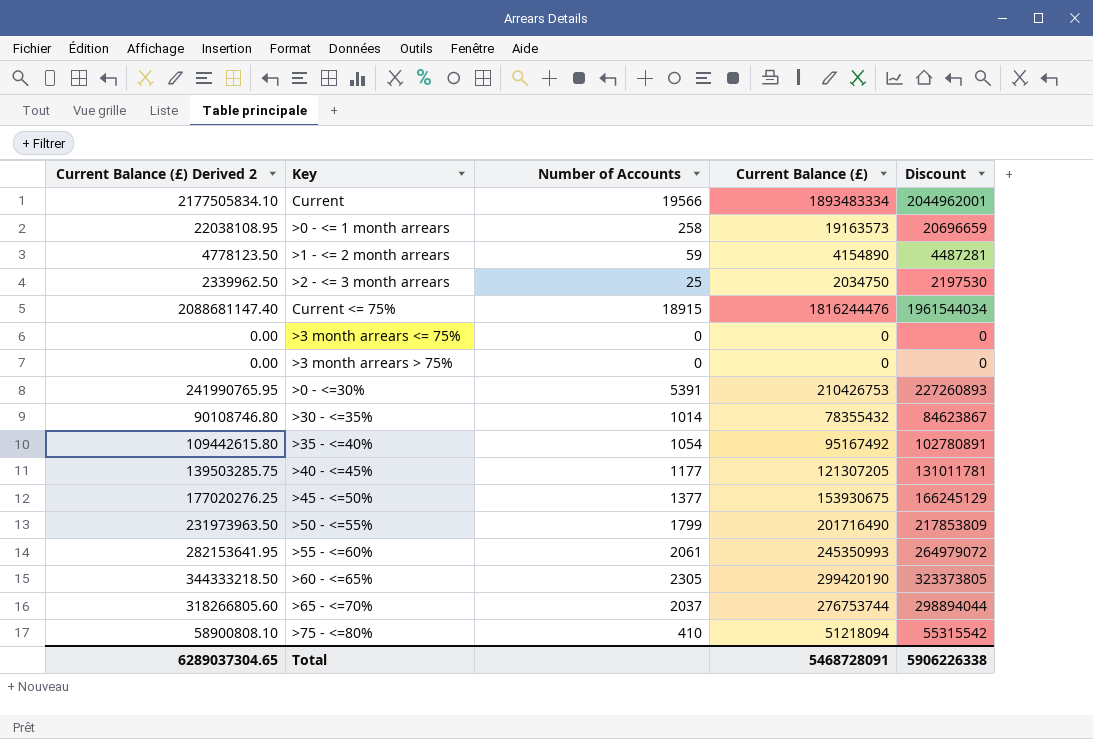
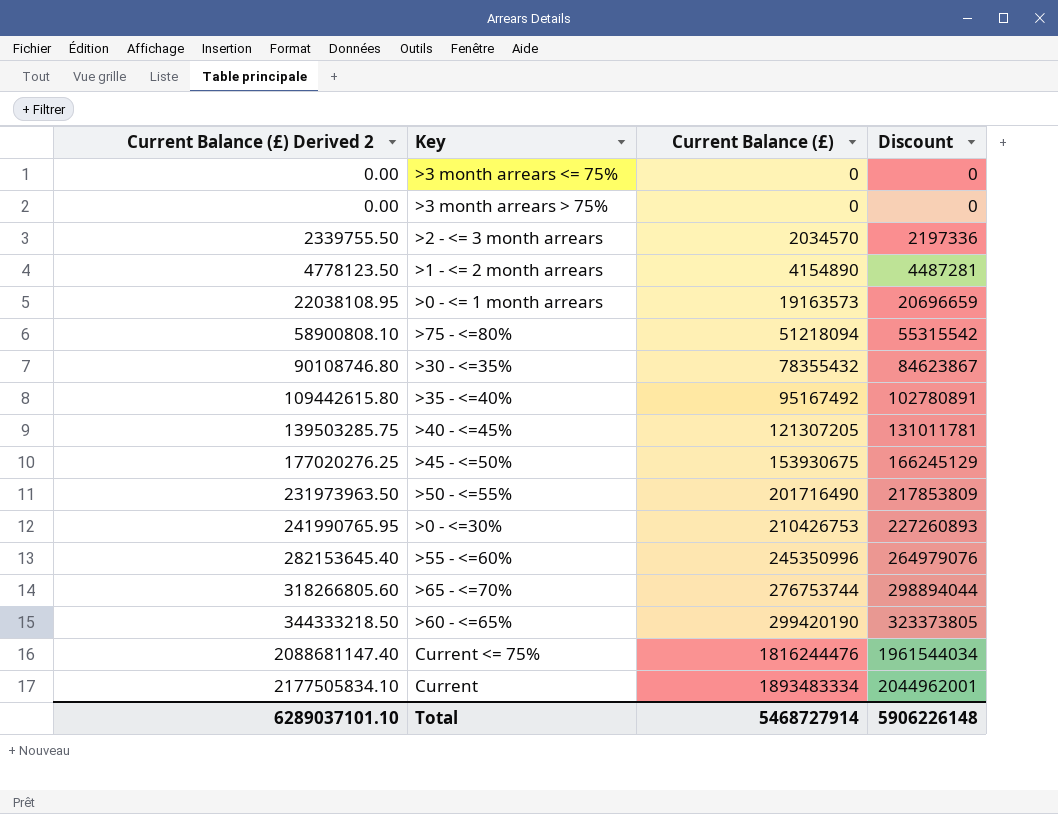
row order: none -> Current Balance (£) Derived 2 ascending
column Number of Accounts | position: 3 -> none
>2 - <= 3 month arrears | Current Balance (£) Derived 2: 2339962.50 -> 2339755.50
>2 - <= 3 month arrears | Current Balance (£): 2034750 -> 2034570
>2 - <= 3 month arrears | Discount: 2197530 -> 2197336
>55 - <=60% | Current Balance (£) Derived 2: 282153641.95 -> 282153645.40
>55 - <=60% | Current Balance (£): 245350993 -> 245350996
>55 - <=60% | Discount: 264979072 -> 264979076
Total | Current Balance (£) Derived 2: 6289037304.65 -> 6289037101.10
Total | Current Balance (£): 5468728091 -> 5468727914
Total | Discount: 5906226338 -> 5906226148

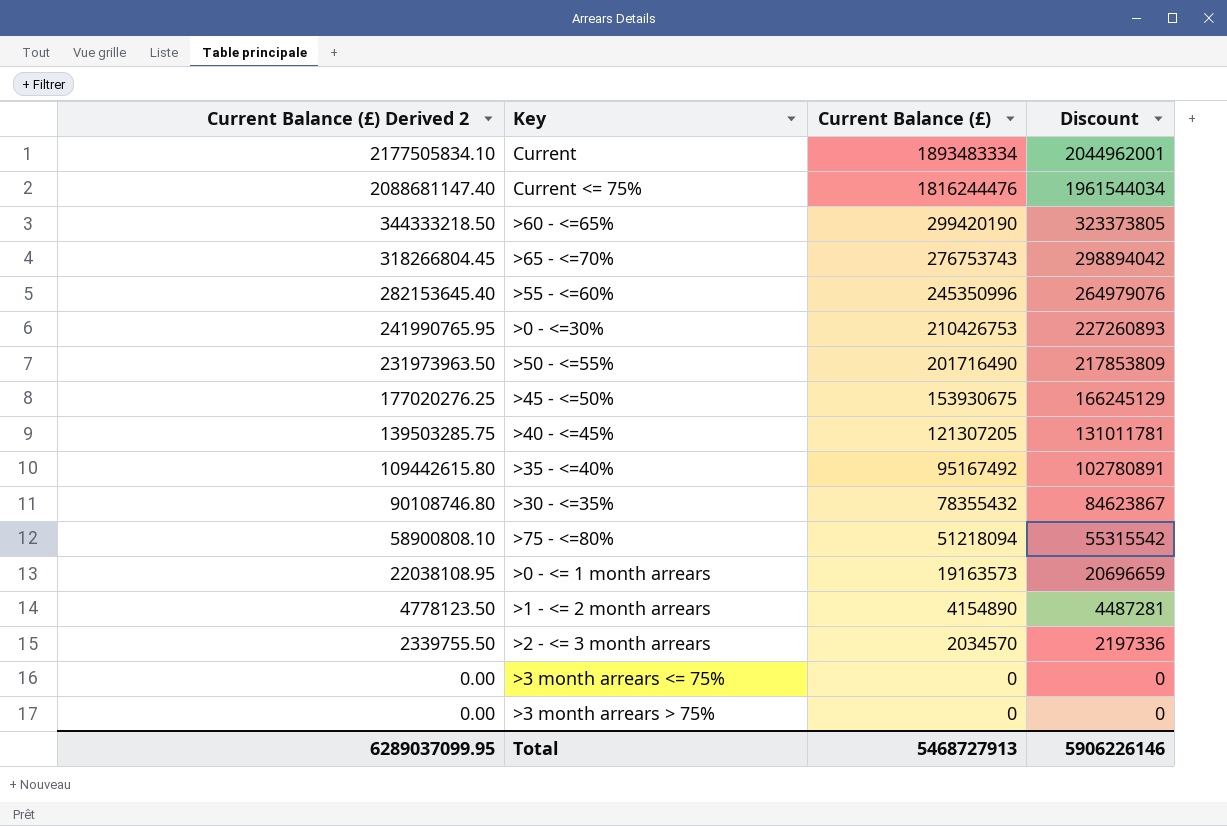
row order: Current Balance (£) Derived 2 ascending -> Current Balance (£) Derived 2 descending
>65 - <=70% | Current Balance (£) Derived 2: 318266805.60 -> 318266804.45
>65 - <=70% | Current Balance (£): 276753744 -> 276753743
>65 - <=70% | Discount: 298894044 -> 298894042
Total | Current Balance (£) Derived 2: 6289037101.10 -> 6289037099.95
Total | Current Balance (£): 5468727914 -> 5468727913
Total | Discount: 5906226148 -> 5906226146

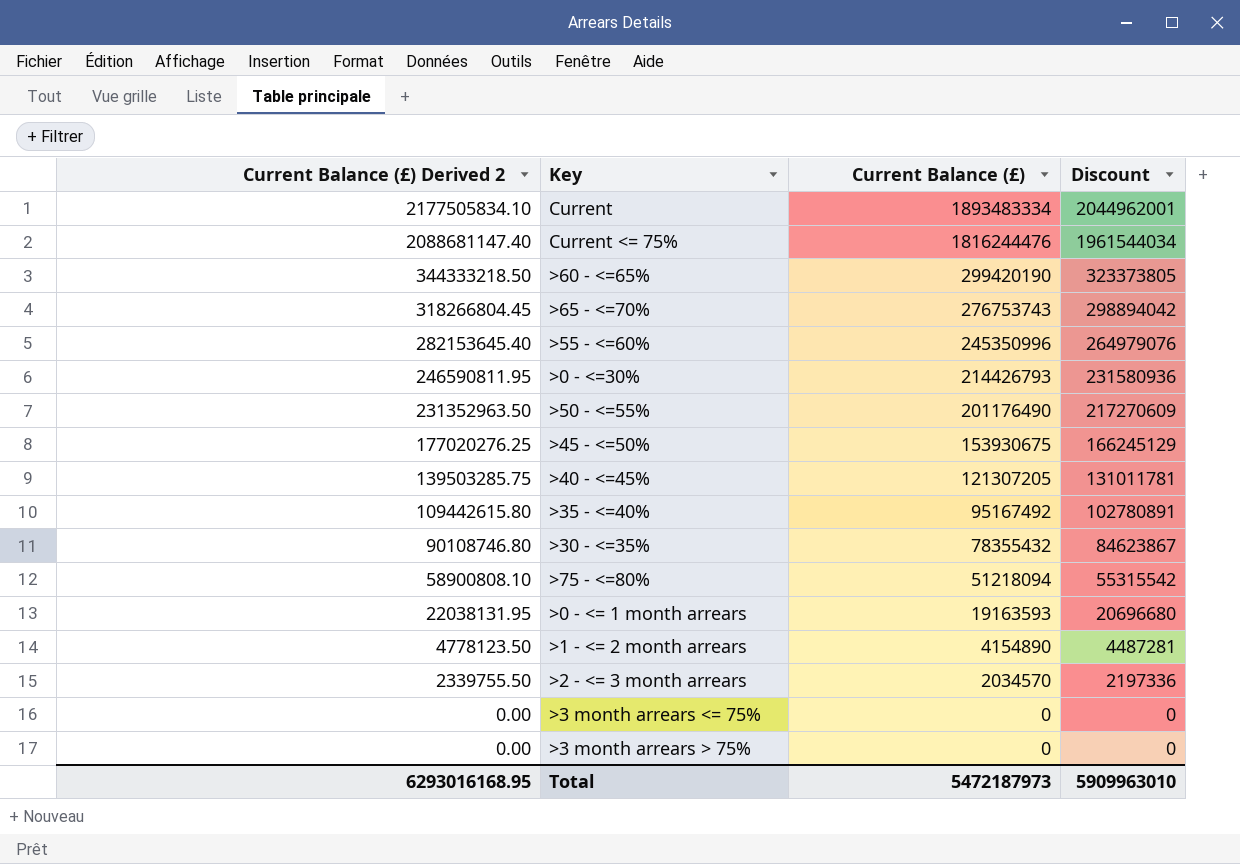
>0 - <=30% | Current Balance (£) Derived 2: 241990765.95 -> 246590811.95
>0 - <=30% | Current Balance (£): 210426753 -> 214426793
>0 - <=30% | Discount: 227260893 -> 231580936
>50 - <=55% | Current Balance (£) Derived 2: 231973963.50 -> 231352963.50
>50 - <=55% | Current Balance (£): 201716490 -> 201176490
>50 - <=55% | Discount: 217853809 -> 217270609
>0 - <= 1 month arrears | Current Balance (£) Derived 2: 22038108.95 -> 22038131.95
>0 - <= 1 month arrears | Current Balance (£): 19163573 -> 19163593
>0 - <= 1 month arrears | Discount: 20696659 -> 20696680
Total | Current Balance (£) Derived 2: 6289037099.95 -> 6293016168.95
Total | Current Balance (£): 5468727913 -> 5472187973
Total | Discount: 5906226146 -> 5909963010

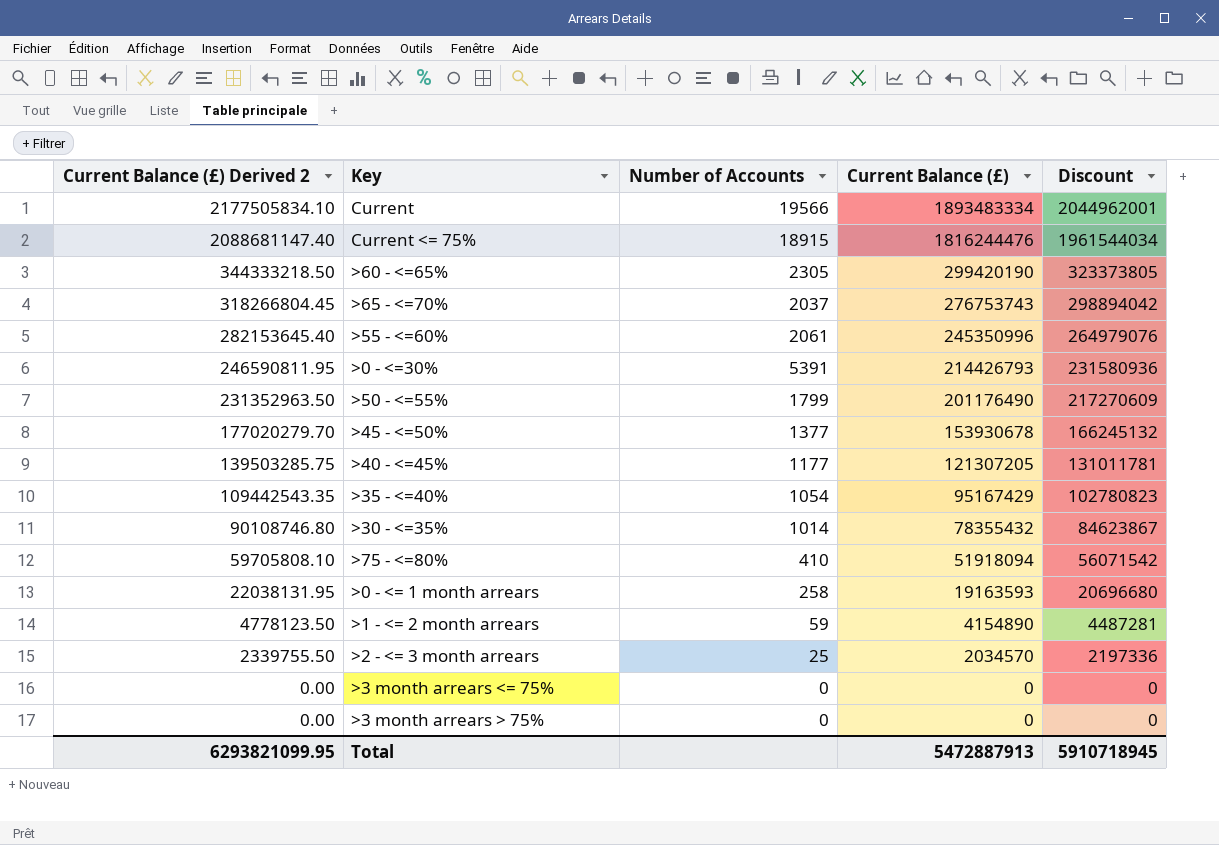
column Number of Accounts | position: none -> 3
>45 - <=50% | Current Balance (£) Derived 2: 177020276.25 -> 177020279.70
>45 - <=50% | Current Balance (£): 153930675 -> 153930678
>45 - <=50% | Discount: 166245129 -> 166245132
>35 - <=40% | Current Balance (£) Derived 2: 109442615.80 -> 109442543.35
>35 - <=40% | Current Balance (£): 95167492 -> 95167429
>35 - <=40% | Discount: 102780891 -> 102780823
>75 - <=80% | Current Balance (£) Derived 2: 58900808.10 -> 59705808.10
>75 - <=80% | Current Balance (£): 51218094 -> 51918094
>75 - <=80% | Discount: 55315542 -> 56071542
Total | Current Balance (£) Derived 2: 6293016168.95 -> 6293821099.95
Total | Current Balance (£): 5472187973 -> 5472887913
Total | Discount: 5909963010 -> 5910718945

